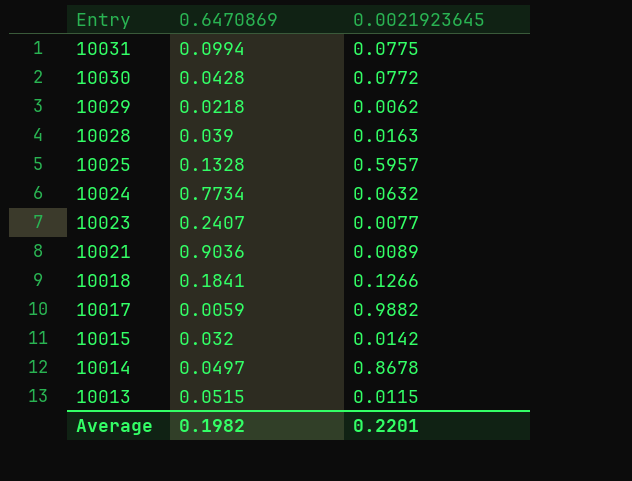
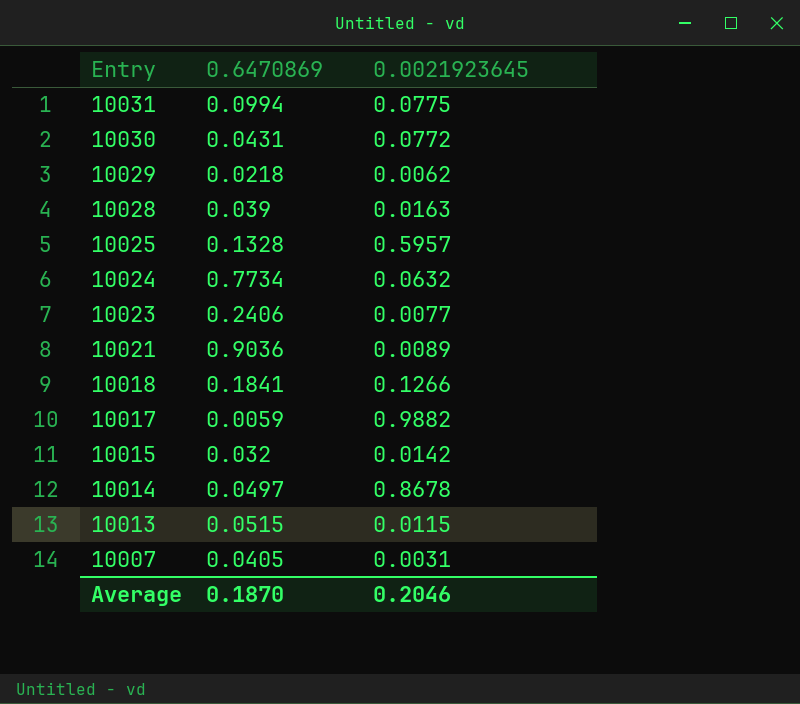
10030 | 0.6470869: 0.0428 -> 0.0431
10023 | 0.6470869: 0.2407 -> 0.2406
row 10007: none -> 0.0405 | 0.0031
Average | 0.6470869: 0.1982 -> 0.1870
Average | 0.0021923645: 0.2201 -> 0.2046

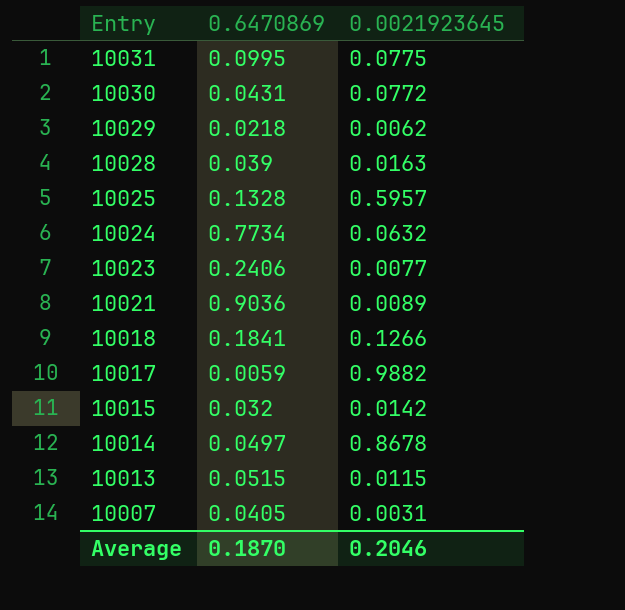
10031 | 0.6470869: 0.0994 -> 0.0995

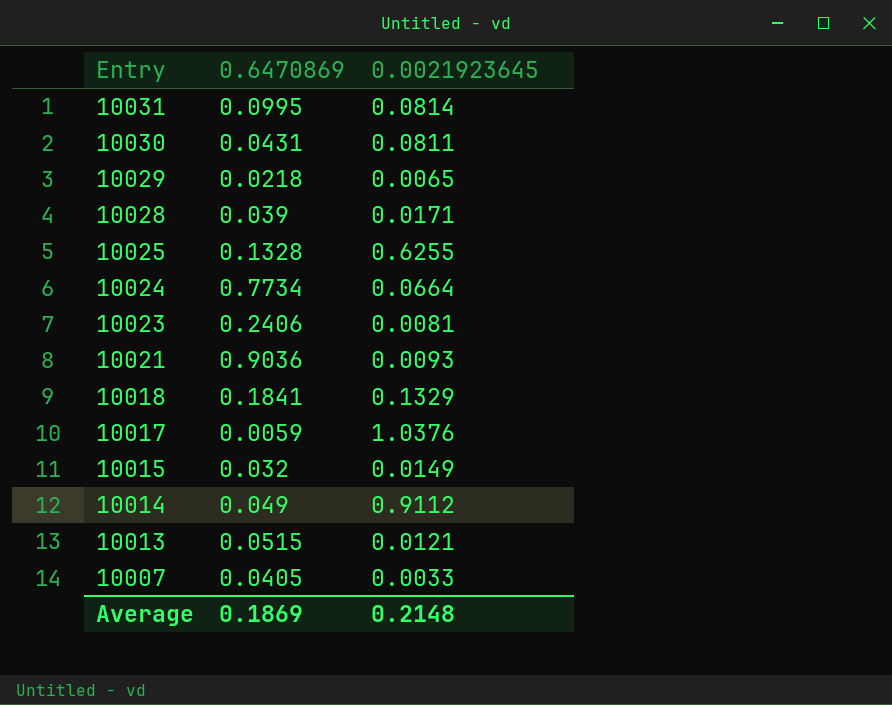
10031 | 0.0021923645: 0.0775 -> 0.0814
10030 | 0.0021923645: 0.0772 -> 0.0811
10029 | 0.0021923645: 0.0062 -> 0.0065
10028 | 0.0021923645: 0.0163 -> 0.0171
10025 | 0.0021923645: 0.5957 -> 0.6255
10024 | 0.0021923645: 0.0632 -> 0.0664
10023 | 0.0021923645: 0.0077 -> 0.0081
10021 | 0.0021923645: 0.0089 -> 0.0093
10018 | 0.0021923645: 0.1266 -> 0.1329
10017 | 0.0021923645: 0.9882 -> 1.0376
10015 | 0.0021923645: 0.0142 -> 0.0149
10014 | 0.6470869: 0.0497 -> 0.049
10014 | 0.0021923645: 0.8678 -> 0.9112
10013 | 0.0021923645: 0.0115 -> 0.0121
10007 | 0.0021923645: 0.0031 -> 0.0033
Average | 0.6470869: 0.1870 -> 0.1869
Average | 0.0021923645: 0.2046 -> 0.2148

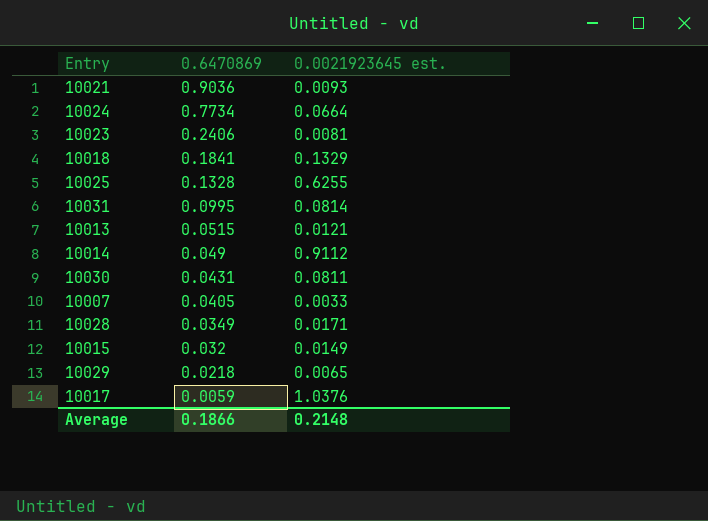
row order: Entry descending -> 0.6470869 descending
column name: 0.0021923645 -> 0.0021923645 est.
10028 | 0.6470869: 0.039 -> 0.0349
Average | 0.6470869: 0.1869 -> 0.1866

